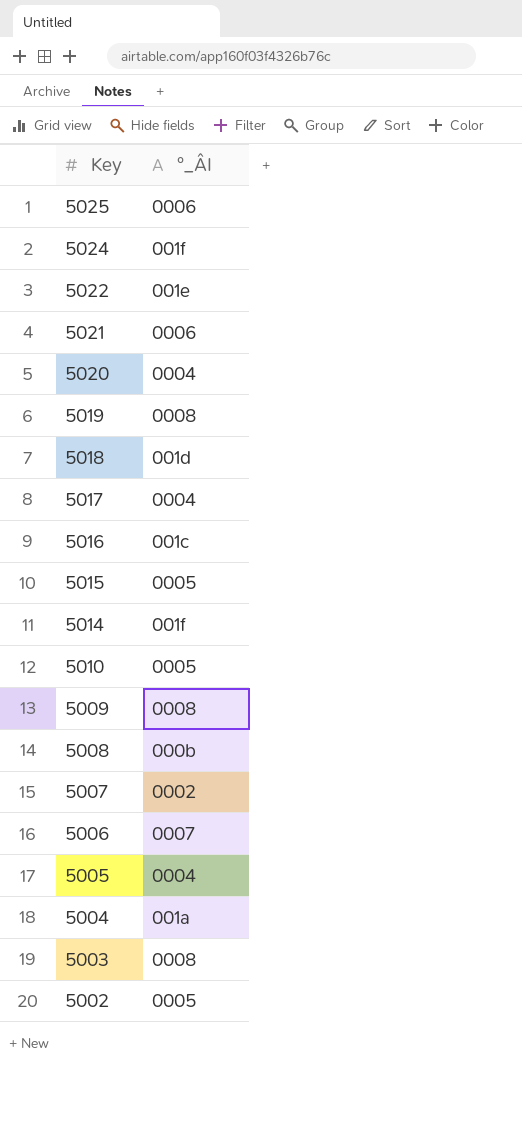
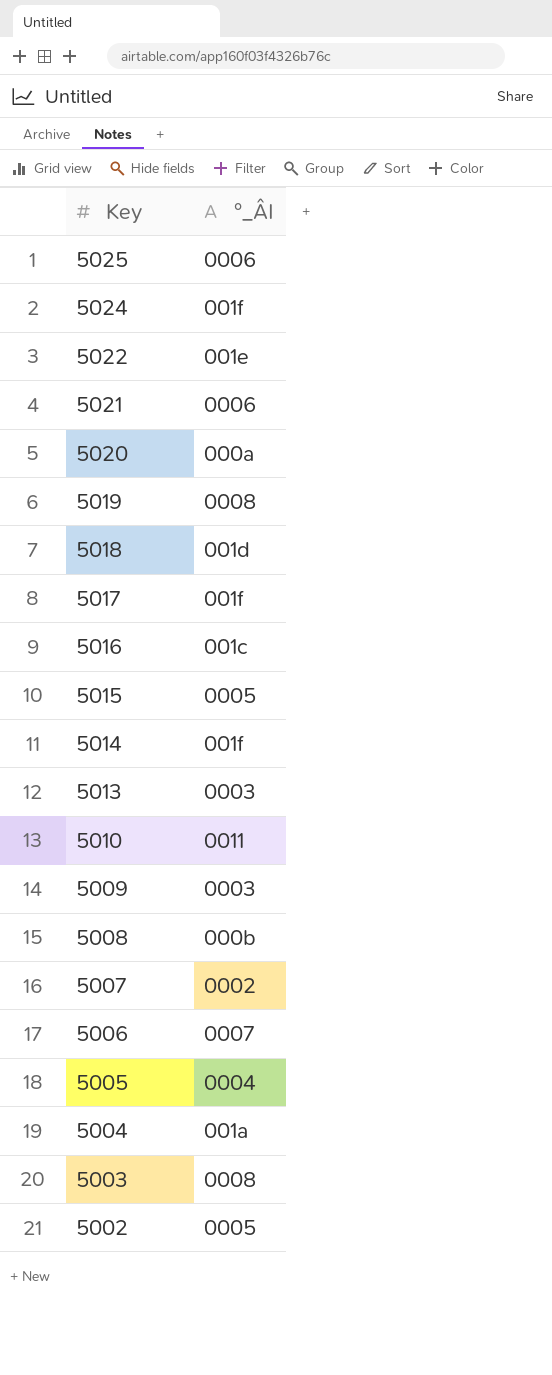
5020 | °_ÂI: 0004 -> 000a
5017 | °_ÂI: 0004 -> 001f
row 5013: none -> 0003
5010 | °_ÂI: 0005 -> 0011
5009 | °_ÂI: 0008 -> 0003

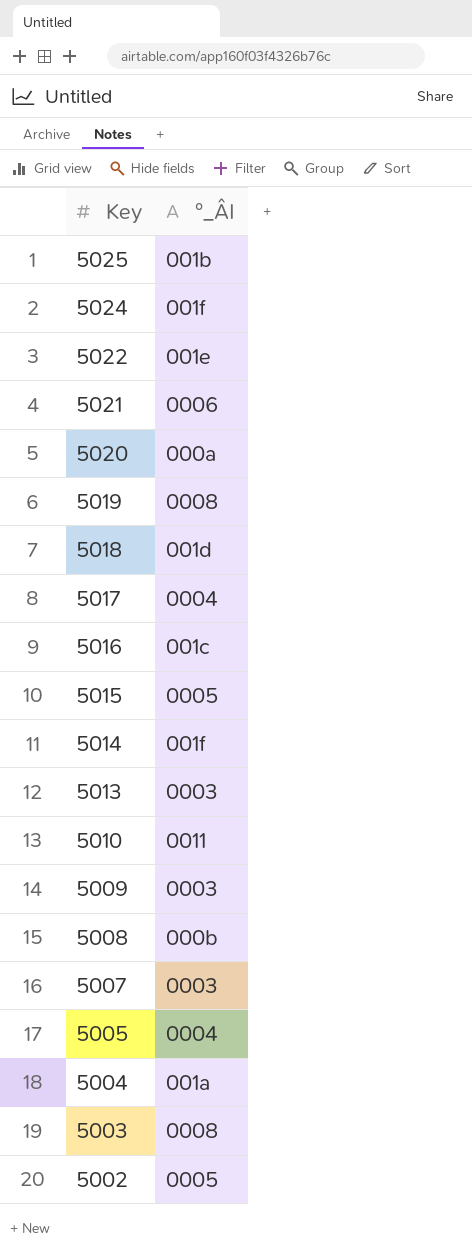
row 5006: 0007 -> none
5025 | °_ÂI: 0006 -> 001b
5017 | °_ÂI: 001f -> 0004
5007 | °_ÂI: 0002 -> 0003

